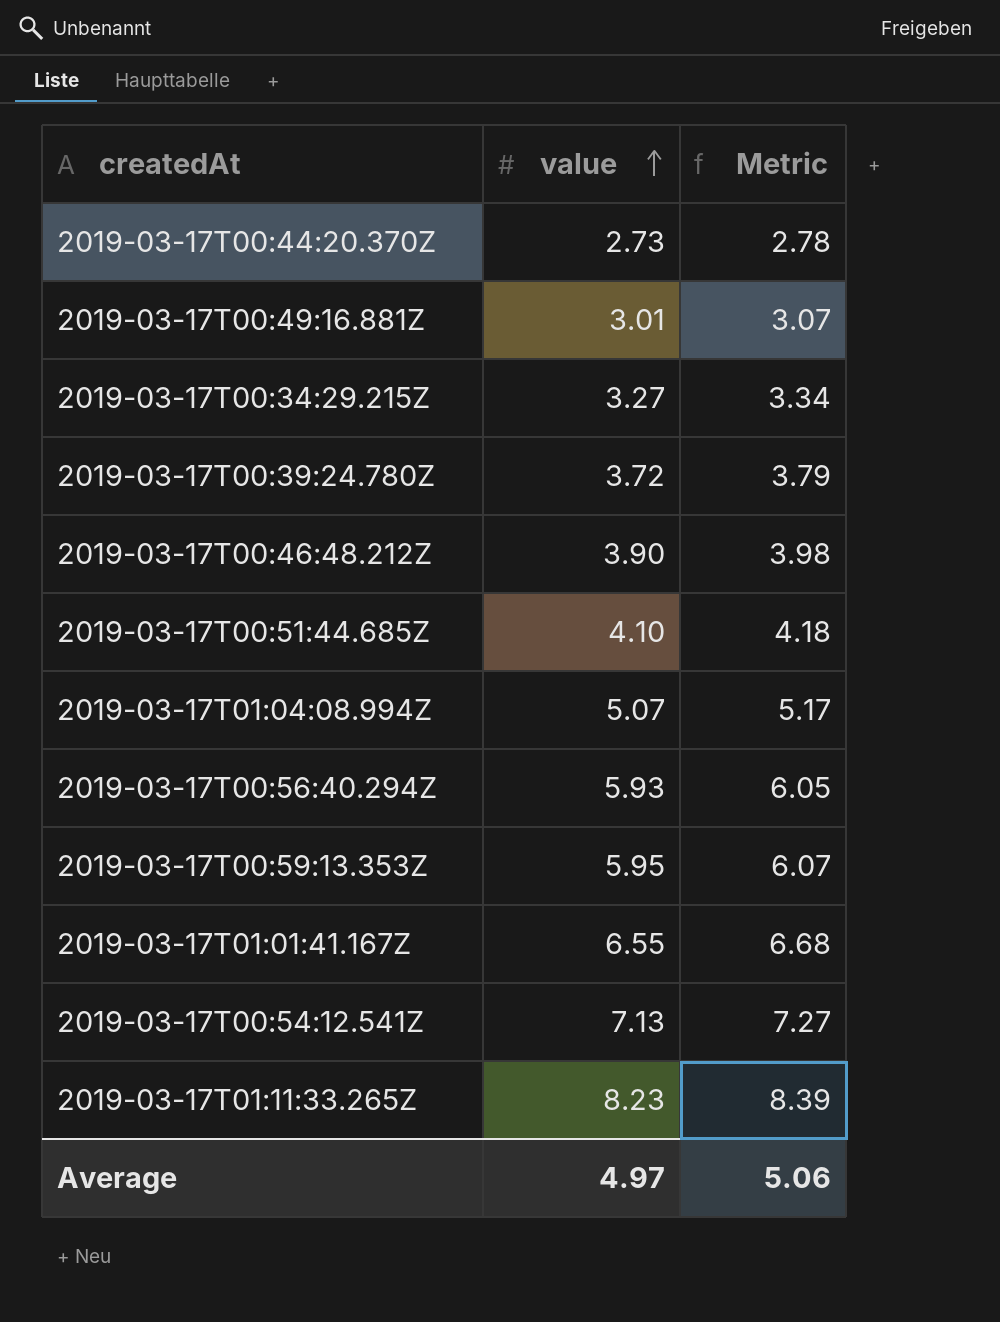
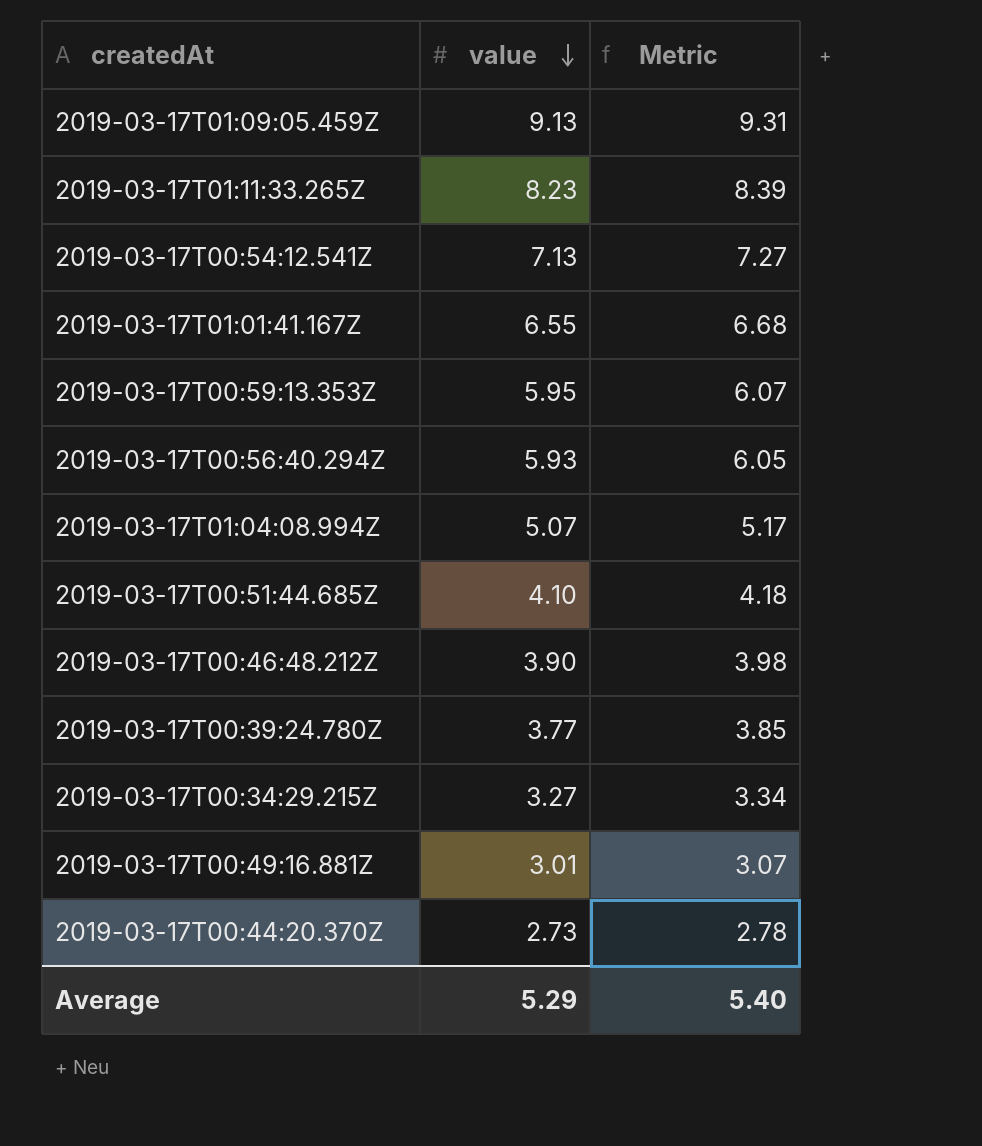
row order: value ascending -> value descending
row 2019-03-17T01:09:05.459Z: none -> 9.13 | 9.31
2019-03-17T00:39:24.780Z | value: 3.72 -> 3.77
2019-03-17T00:39:24.780Z | Metric: 3.79 -> 3.85
Average | value: 4.97 -> 5.29
Average | Metric: 5.06 -> 5.40

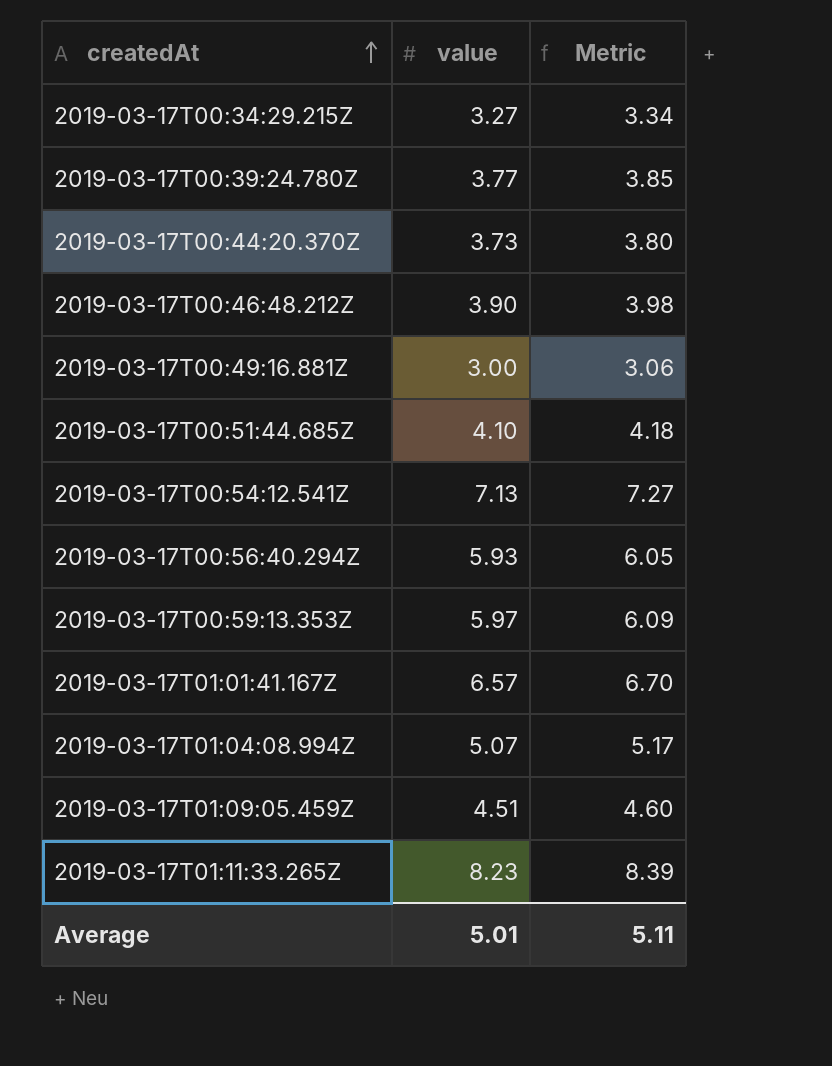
row order: value descending -> createdAt ascending
2019-03-17T00:44:20.370Z | value: 2.73 -> 3.73
2019-03-17T00:44:20.370Z | Metric: 2.78 -> 3.80
2019-03-17T00:49:16.881Z | value: 3.01 -> 3.00
2019-03-17T00:49:16.881Z | Metric: 3.07 -> 3.06
2019-03-17T00:59:13.353Z | value: 5.95 -> 5.97
2019-03-17T00:59:13.353Z | Metric: 6.07 -> 6.09
2019-03-17T01:01:41.167Z | value: 6.55 -> 6.57
2019-03-17T01:01:41.167Z | Metric: 6.68 -> 6.70
2019-03-17T01:09:05.459Z | value: 9.13 -> 4.51
2019-03-17T01:09:05.459Z | Metric: 9.31 -> 4.60
Average | value: 5.29 -> 5.01
Average | Metric: 5.40 -> 5.11

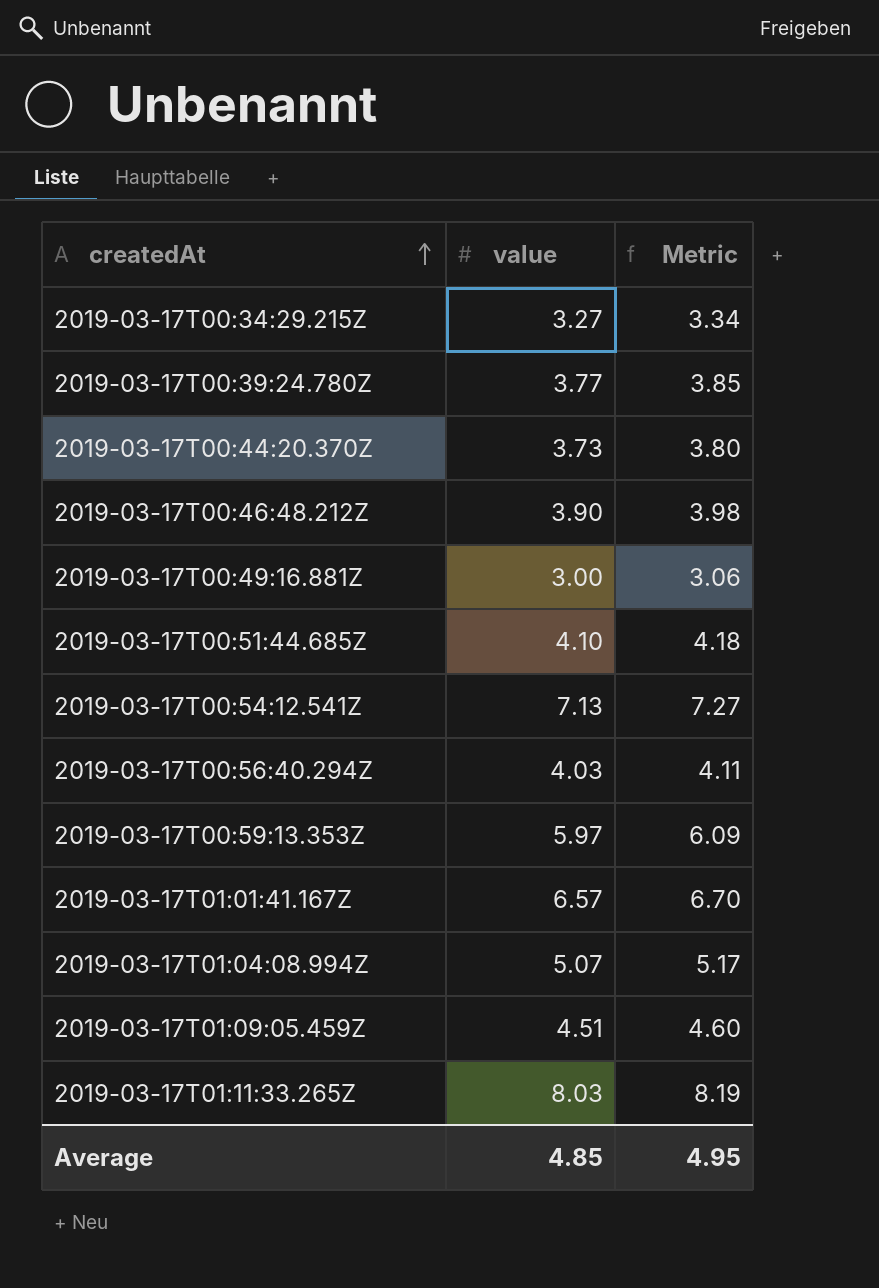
2019-03-17T00:56:40.294Z | value: 5.93 -> 4.03
2019-03-17T00:56:40.294Z | Metric: 6.05 -> 4.11
2019-03-17T01:11:33.265Z | value: 8.23 -> 8.03
2019-03-17T01:11:33.265Z | Metric: 8.39 -> 8.19
Average | value: 5.01 -> 4.85
Average | Metric: 5.11 -> 4.95

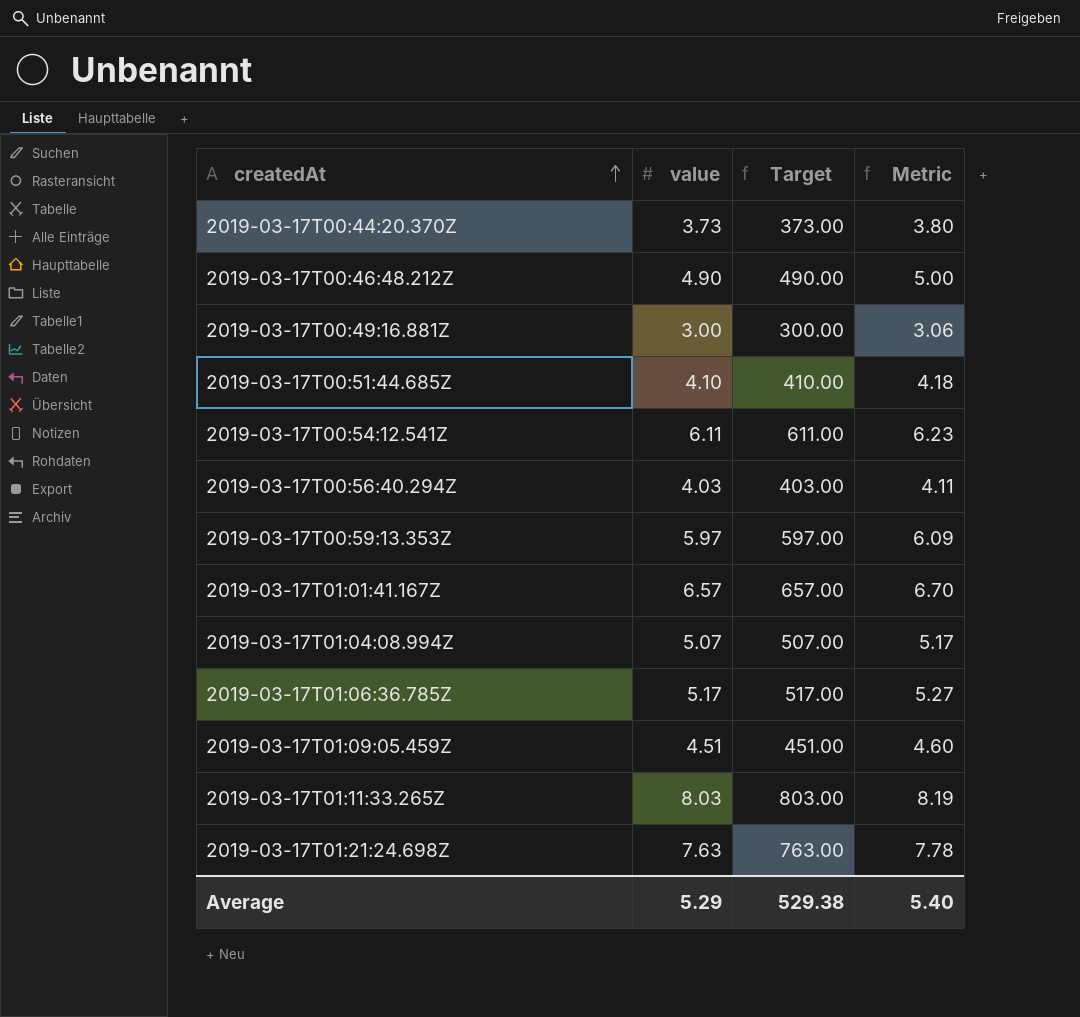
column Target | formula: none -> [value] * 100
row 2019-03-17T00:34:29.215Z: 3.27 | 3.34 -> none
row 2019-03-17T00:39:24.780Z: 3.77 | 3.85 -> none
2019-03-17T00:46:48.212Z | value: 3.90 -> 4.90
2019-03-17T00:46:48.212Z | Metric: 3.98 -> 5.00
2019-03-17T00:54:12.541Z | value: 7.13 -> 6.11
2019-03-17T00:54:12.541Z | Metric: 7.27 -> 6.23
row 2019-03-17T01:06:36.785Z: none -> 5.17 | 517.00 | 5.27
row 2019-03-17T01:21:24.698Z: none -> 7.63 | 763.00 | 7.78
Average | value: 4.85 -> 5.29
Average | Metric: 4.95 -> 5.40

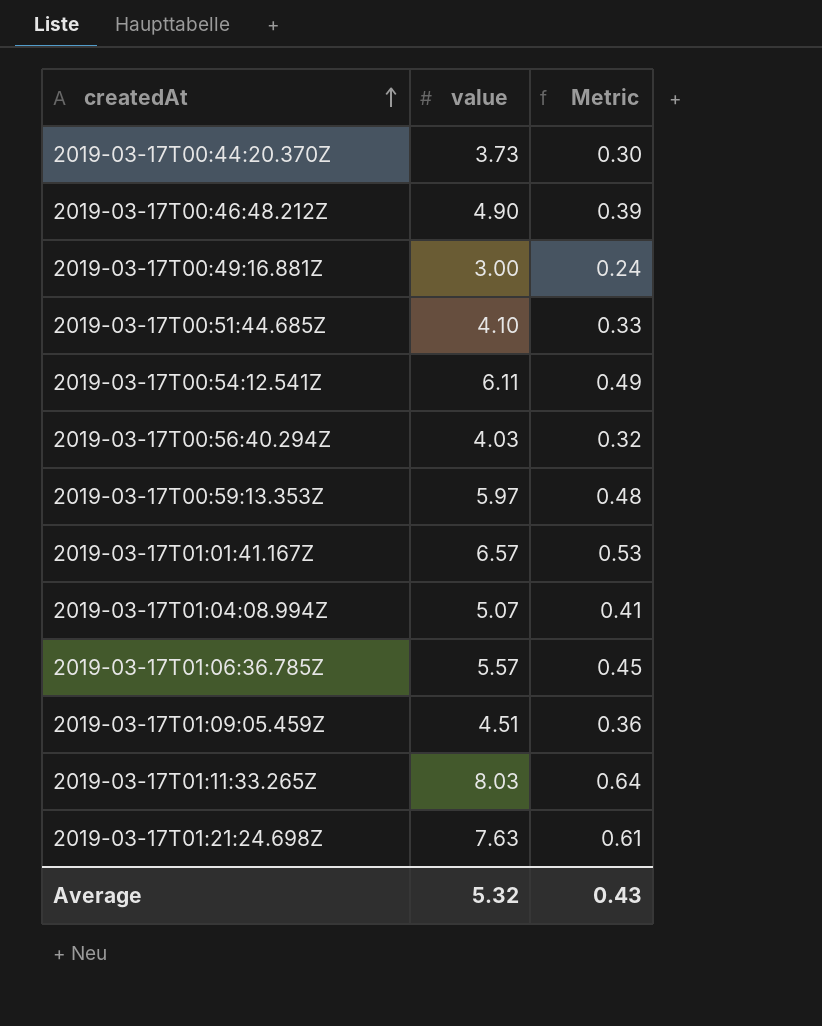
column Target | formula: [value] * 100 -> none
column Metric | formula: [value] * 1.02 -> [value] * 0.08
2019-03-17T01:06:36.785Z | value: 5.17 -> 5.57
Average | value: 5.29 -> 5.32
Average | Metric: 5.40 -> 0.43

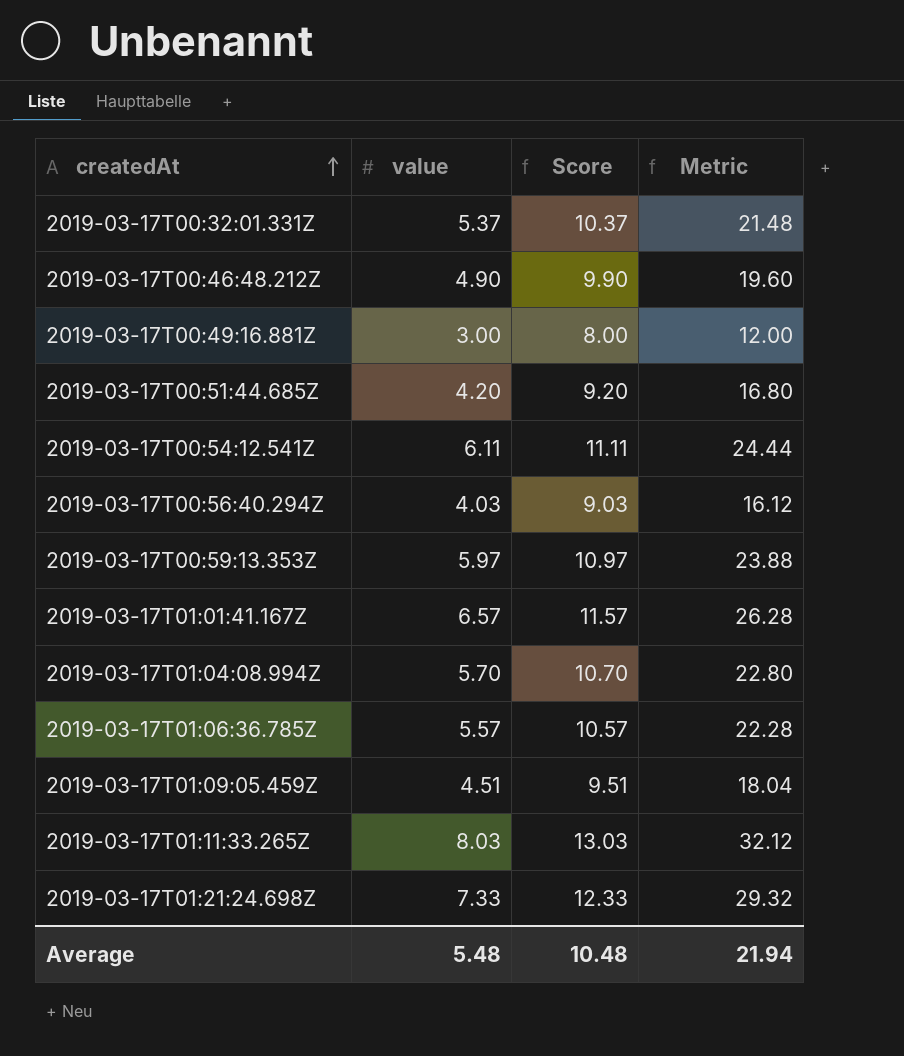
column Score | formula: none -> [value] + 5
column Metric | formula: [value] * 0.08 -> [value] * 4
row 2019-03-17T00:44:20.370Z: 3.73 | 0.30 -> none
row 2019-03-17T00:32:01.331Z: none -> 5.37 | 10.37 | 21.48
2019-03-17T00:51:44.685Z | value: 4.10 -> 4.20
2019-03-17T01:04:08.994Z | value: 5.07 -> 5.70
2019-03-17T01:21:24.698Z | value: 7.63 -> 7.33
Average | value: 5.32 -> 5.48
Average | Metric: 0.43 -> 21.94

